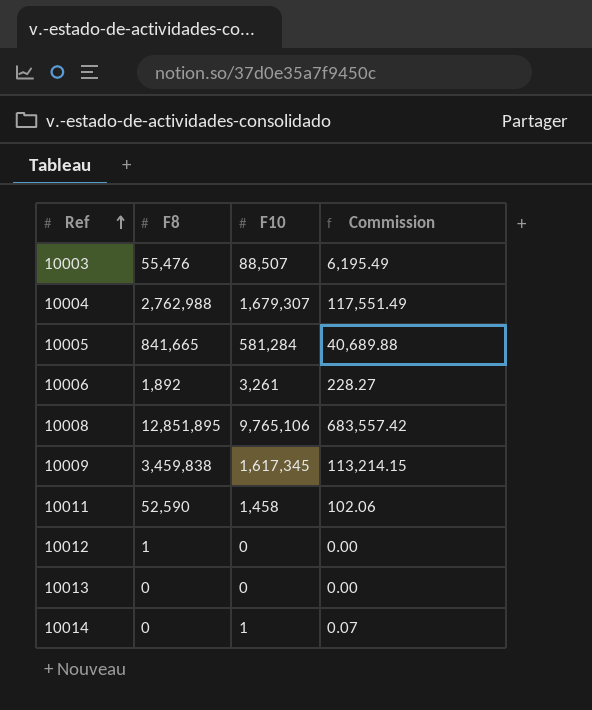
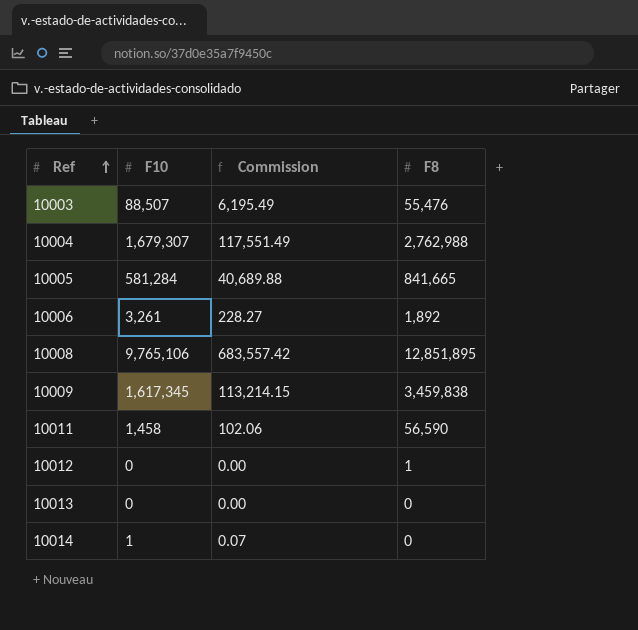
column F8 | position: 2 -> 4
10011 | F8: 52,590 -> 56,590

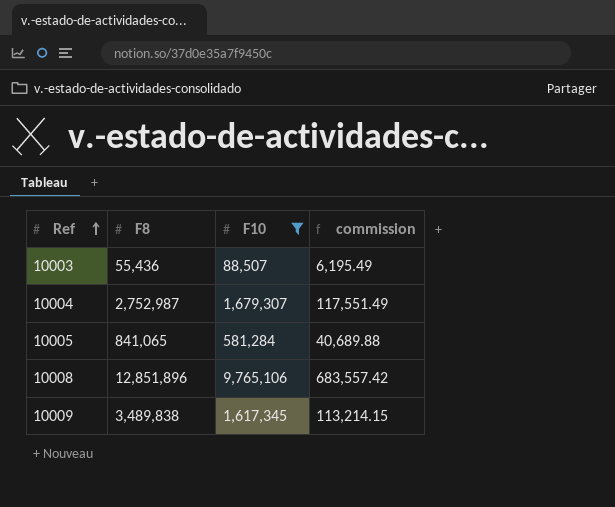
filter: none -> F10 >= 88,507
column F8 | position: 4 -> 2
column name: Commission -> commission
10003 | F8: 55,476 -> 55,436
10004 | F8: 2,762,988 -> 2,752,987
10005 | F8: 841,665 -> 841,065
10008 | F8: 12,851,895 -> 12,851,896
10009 | F8: 3,459,838 -> 3,489,838

